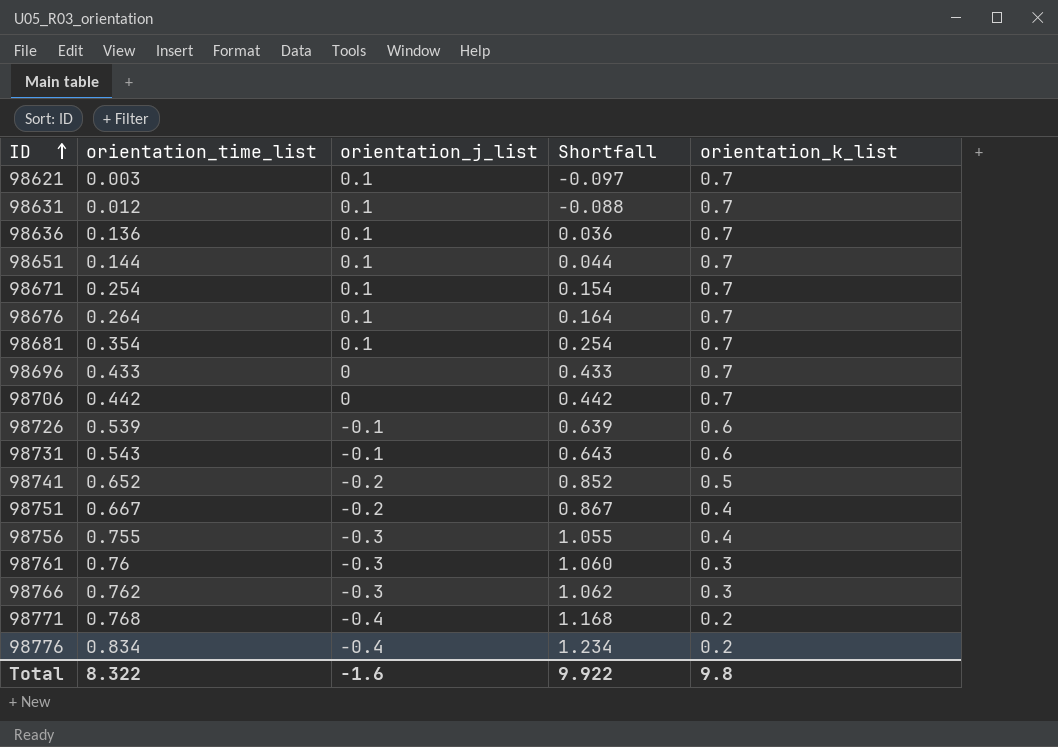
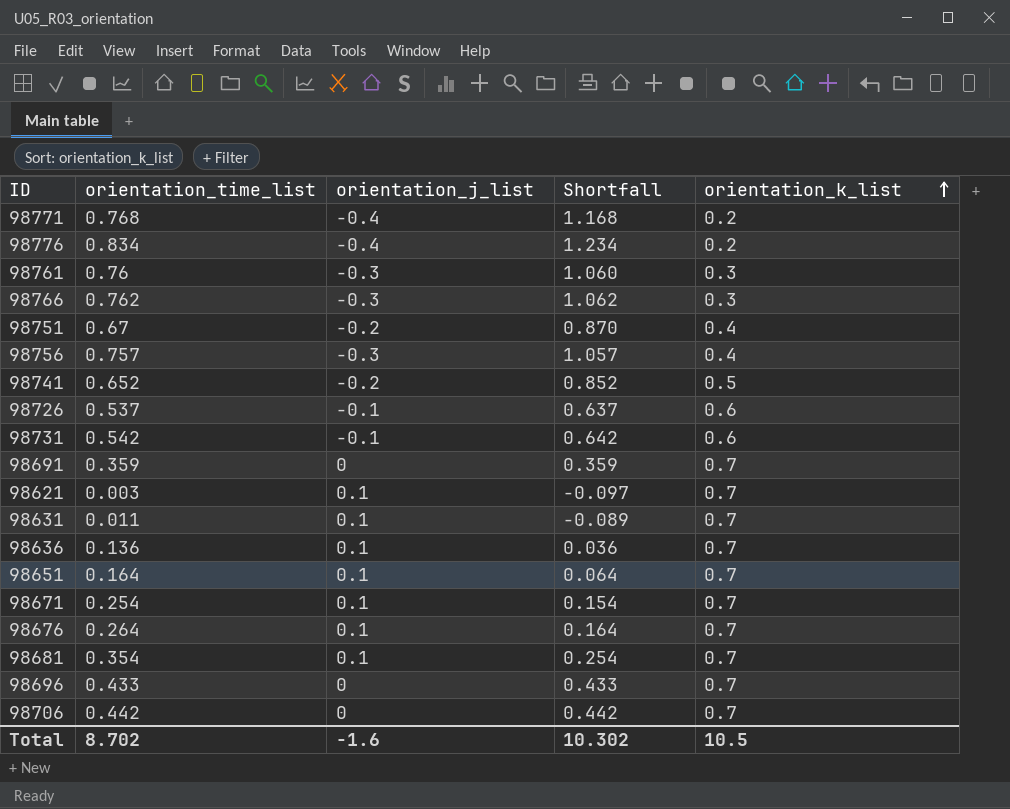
row order: ID ascending -> orientation_k_list ascending
98751 | orientation_time_list: 0.667 -> 0.67
98751 | Shortfall: 0.867 -> 0.870
98756 | orientation_time_list: 0.755 -> 0.757
98756 | Shortfall: 1.055 -> 1.057
98726 | orientation_time_list: 0.539 -> 0.537
98726 | Shortfall: 0.639 -> 0.637
98731 | orientation_time_list: 0.543 -> 0.542
98731 | Shortfall: 0.643 -> 0.642
row 98691: none -> 0.359 | 0 | 0.359 | 0.7
98631 | orientation_time_list: 0.012 -> 0.011
98631 | Shortfall: -0.088 -> -0.089
98651 | orientation_time_list: 0.144 -> 0.164
98651 | Shortfall: 0.044 -> 0.064
Total | orientation_time_list: 8.322 -> 8.702
Total | Shortfall: 9.922 -> 10.302
Total | orientation_k_list: 9.8 -> 10.5

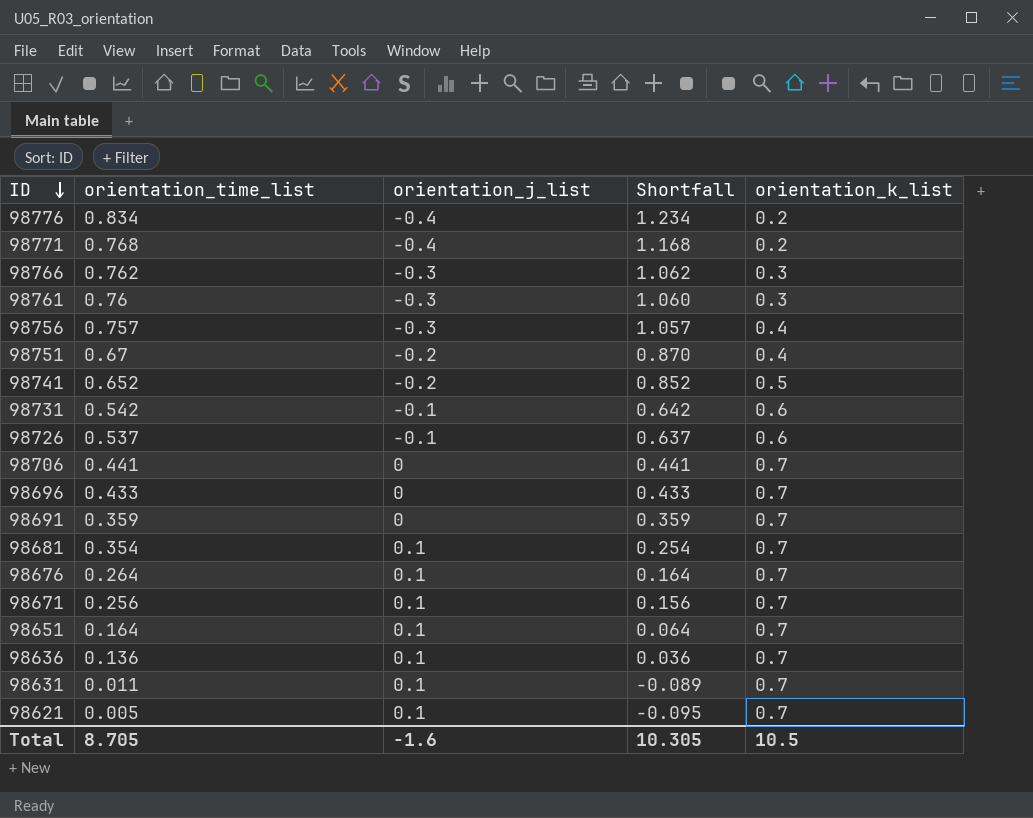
row order: orientation_k_list ascending -> ID descending
98706 | orientation_time_list: 0.442 -> 0.441
98706 | Shortfall: 0.442 -> 0.441
98671 | orientation_time_list: 0.254 -> 0.256
98671 | Shortfall: 0.154 -> 0.156
98621 | orientation_time_list: 0.003 -> 0.005
98621 | Shortfall: -0.097 -> -0.095
Total | orientation_time_list: 8.702 -> 8.705
Total | Shortfall: 10.302 -> 10.305

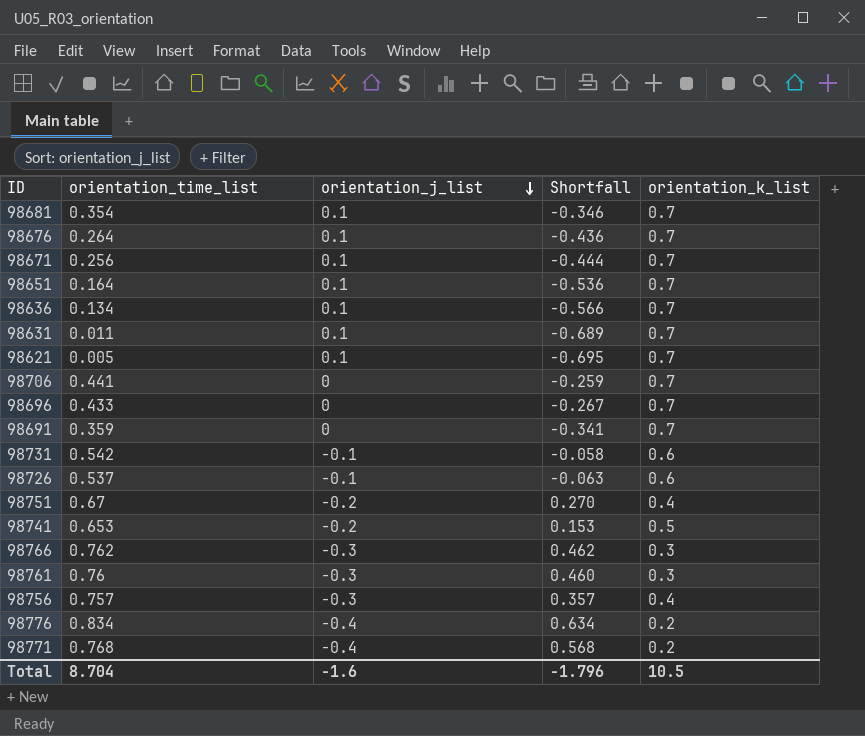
row order: ID descending -> orientation_j_list descending
column Shortfall | formula: [orientation_time_list] - [orientation_j_list] -> [orientation_time_list] - [orientation_k_list]
98636 | orientation_time_list: 0.136 -> 0.134
98741 | orientation_time_list: 0.652 -> 0.653
Total | orientation_time_list: 8.705 -> 8.704
Total | Shortfall: 10.305 -> -1.796

